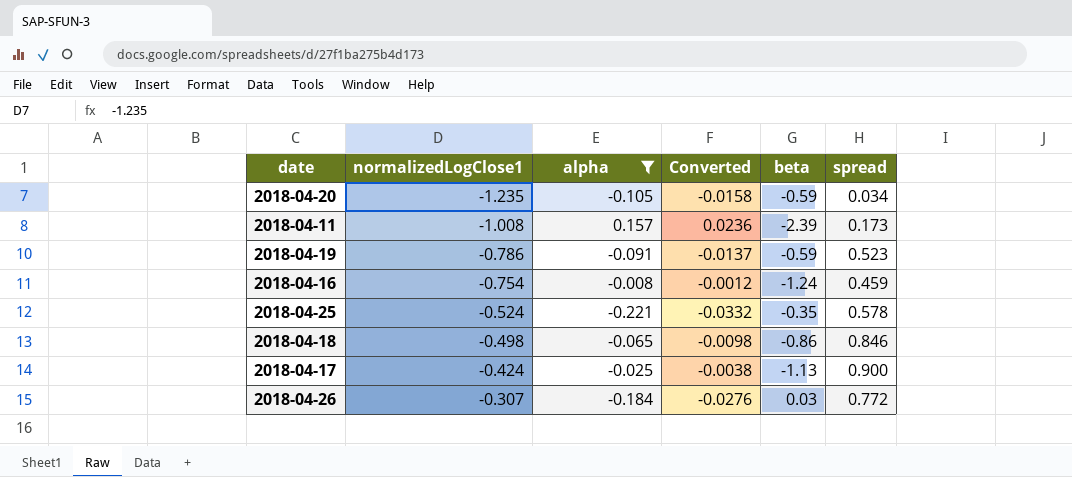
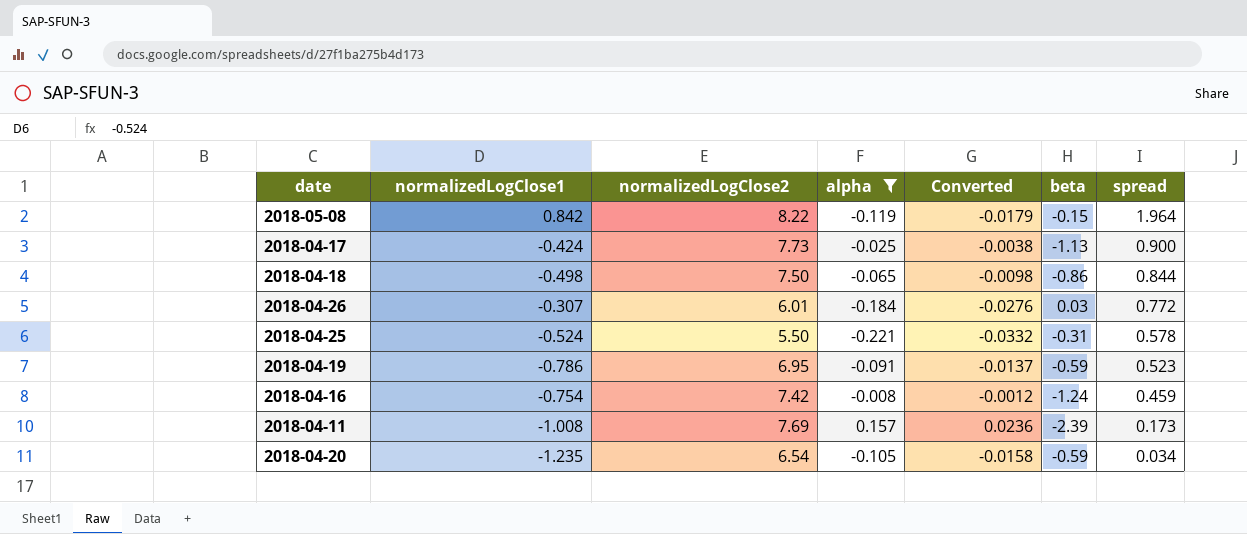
row order: normalizedLogClose1 ascending -> spread descending
column normalizedLogClose2 | position: none -> 3
row 2018-05-08: none -> 0.842 | 8.22 | -0.119 | -0.0179 | -0.15 | 1.964
2018-04-18 | spread: 0.846 -> 0.844
2018-04-25 | beta: -0.35 -> -0.31

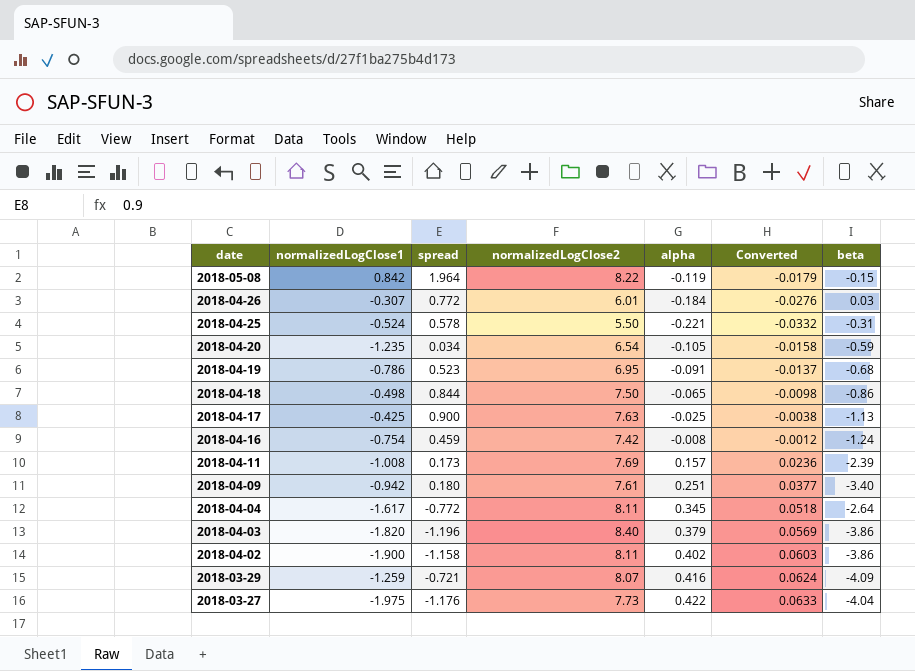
filter: alpha <= 0.157 -> none
row order: spread descending -> date descending
column spread | position: 7 -> 3
2018-04-19 | beta: -0.59 -> -0.68
2018-04-17 | normalizedLogClose1: -0.424 -> -0.425
2018-04-17 | normalizedLogClose2: 7.73 -> 7.63

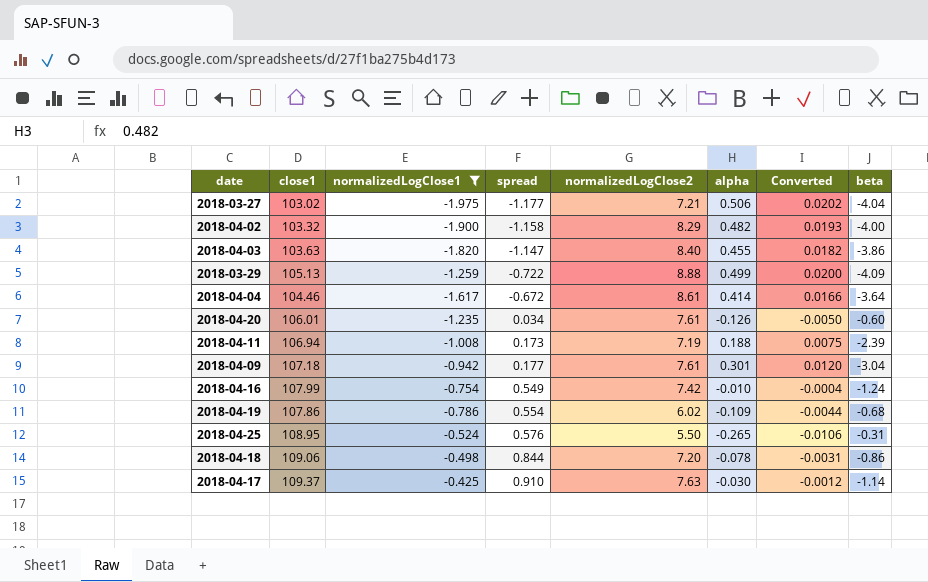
filter: none -> normalizedLogClose1 <= -0.425
row order: date descending -> spread ascending
column close1 | position: none -> 2
column Converted | formula: [alpha] * 0.15 -> [alpha] * 0.04
2018-03-27 | spread: -1.176 -> -1.177
2018-03-27 | normalizedLogClose2: 7.73 -> 7.21
2018-03-27 | alpha: 0.422 -> 0.506
2018-04-02 | normalizedLogClose2: 8.11 -> 8.29
2018-04-02 | alpha: 0.402 -> 0.482
2018-04-02 | beta: -3.86 -> -4.00
2018-04-03 | spread: -1.196 -> -1.147
2018-04-03 | alpha: 0.379 -> 0.455
2018-03-29 | spread: -0.721 -> -0.722
2018-03-29 | normalizedLogClose2: 8.07 -> 8.88
2018-03-29 | alpha: 0.416 -> 0.499
2018-04-04 | spread: -0.772 -> -0.672
2018-04-04 | normalizedLogClose2: 8.11 -> 8.61
2018-04-04 | alpha: 0.345 -> 0.414
2018-04-04 | beta: -2.64 -> -3.64
2018-04-20 | normalizedLogClose2: 6.54 -> 7.61
2018-04-20 | alpha: -0.105 -> -0.126
2018-04-20 | beta: -0.59 -> -0.60
2018-04-11 | normalizedLogClose2: 7.69 -> 7.19
2018-04-11 | alpha: 0.157 -> 0.188
2018-04-09 | spread: 0.180 -> 0.177
2018-04-09 | alpha: 0.251 -> 0.301
2018-04-09 | beta: -3.40 -> -3.04
2018-04-16 | spread: 0.459 -> 0.549
2018-04-16 | alpha: -0.008 -> -0.010
2018-04-19 | spread: 0.523 -> 0.554
2018-04-19 | normalizedLogClose2: 6.95 -> 6.02
2018-04-19 | alpha: -0.091 -> -0.109
2018-04-25 | spread: 0.578 -> 0.576
2018-04-25 | alpha: -0.221 -> -0.265
2018-04-18 | normalizedLogClose2: 7.50 -> 7.20
2018-04-18 | alpha: -0.065 -> -0.078
2018-04-17 | spread: 0.900 -> 0.910
2018-04-17 | alpha: -0.025 -> -0.030
2018-04-17 | beta: -1.13 -> -1.14

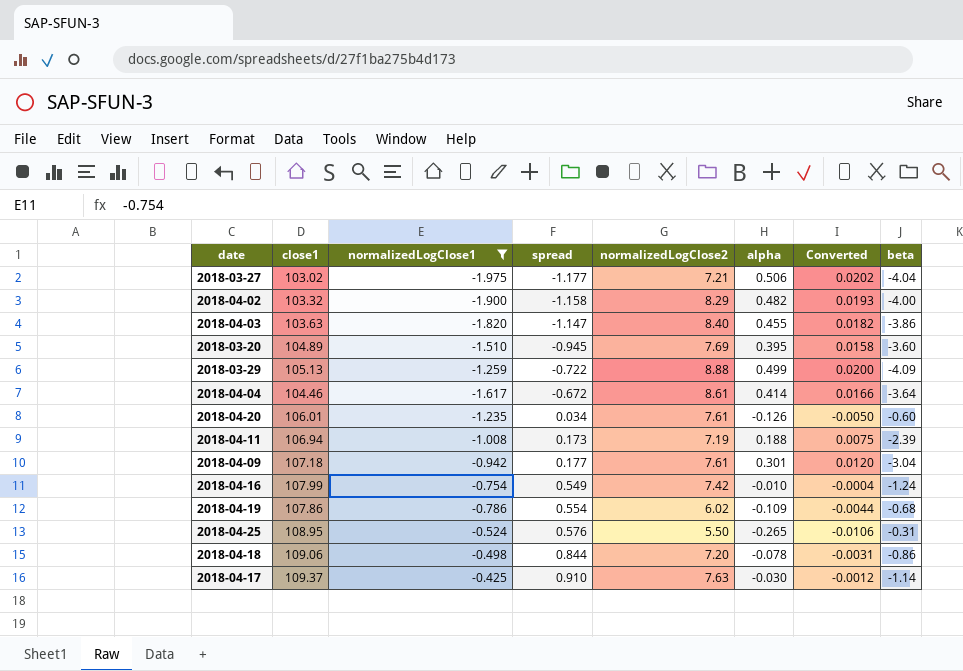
row 2018-03-20: none -> 104.89 | -1.510 | -0.945 | 7.69 | 0.395 | 0.0158 | -3.60

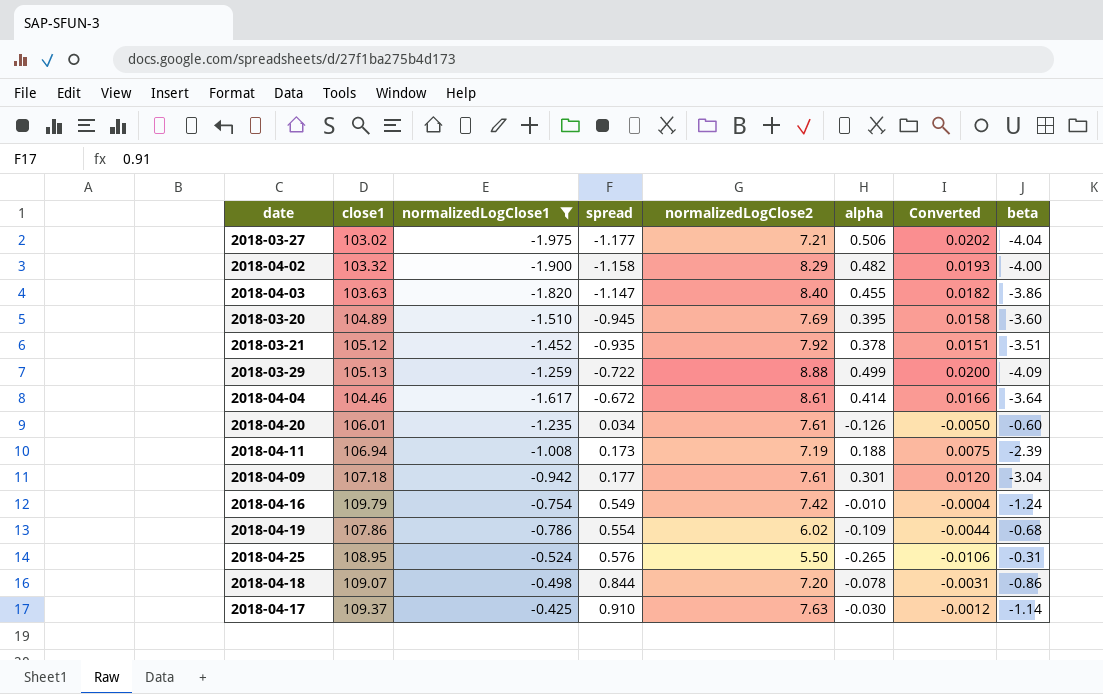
row 2018-03-21: none -> 105.12 | -1.452 | -0.935 | 7.92 | 0.378 | 0.0151 | -3.51
2018-04-16 | close1: 107.99 -> 109.79
2018-04-18 | close1: 109.06 -> 109.07

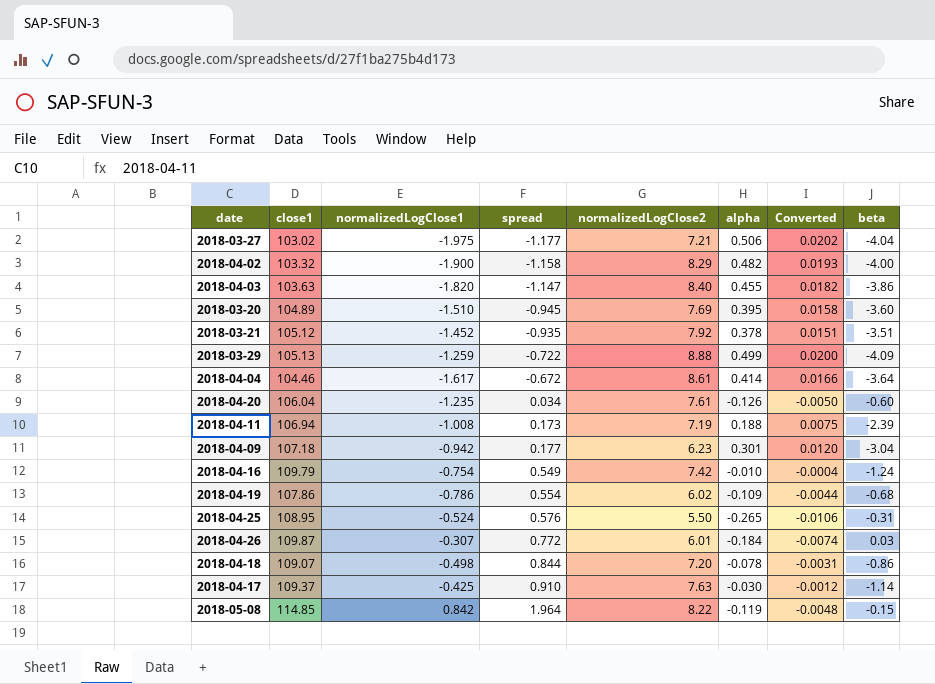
filter: normalizedLogClose1 <= -0.425 -> none
2018-04-20 | close1: 106.01 -> 106.04
2018-04-09 | normalizedLogClose2: 7.61 -> 6.23

